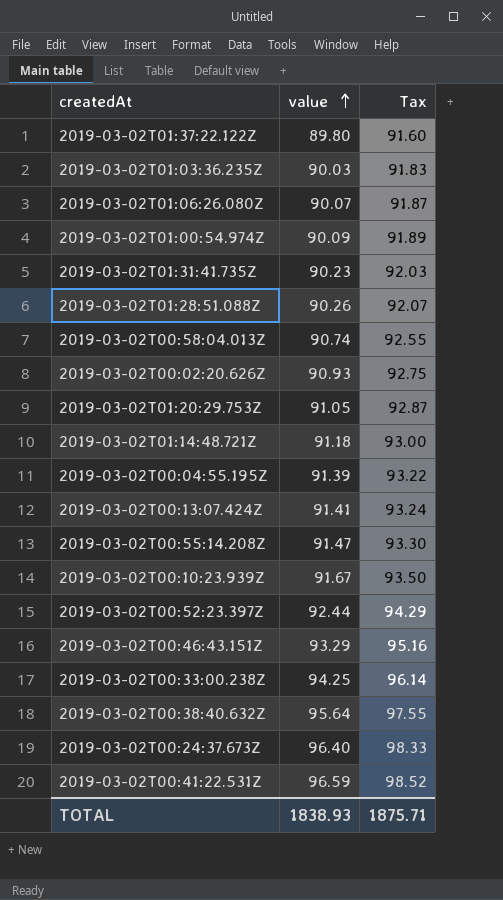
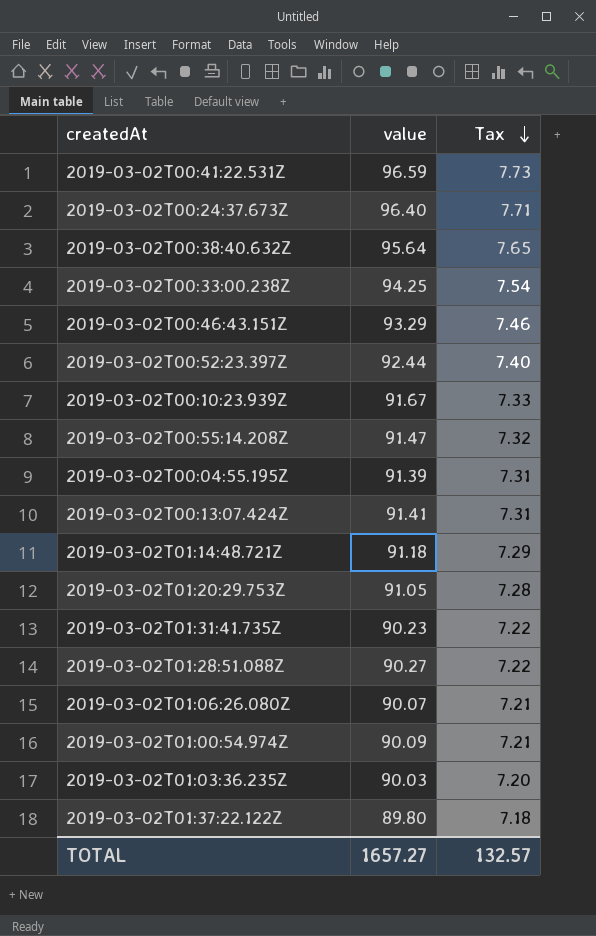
row order: value ascending -> Tax descending
column Tax | formula: [value] * 1.02 -> [value] * 0.08
row 2019-03-02T00:58:04.013Z: 90.74 | 92.55 -> none
row 2019-03-02T00:02:20.626Z: 90.93 | 92.75 -> none
2019-03-02T01:28:51.088Z | value: 90.26 -> 90.27
TOTAL | value: 1838.93 -> 1657.27
TOTAL | Tax: 1875.71 -> 132.57

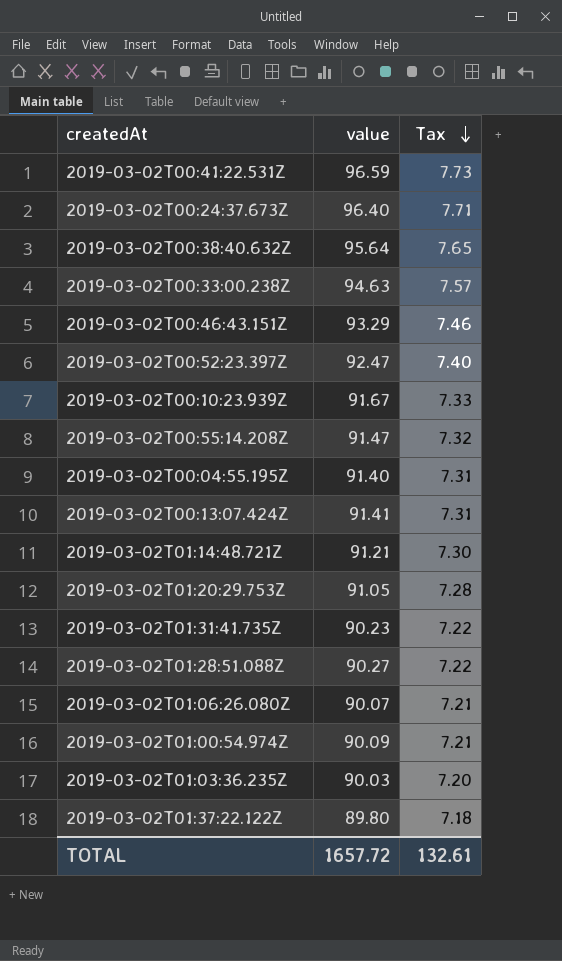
2019-03-02T00:33:00.238Z | value: 94.25 -> 94.63
2019-03-02T00:33:00.238Z | Tax: 7.54 -> 7.57
2019-03-02T00:52:23.397Z | value: 92.44 -> 92.47
2019-03-02T00:04:55.195Z | value: 91.39 -> 91.40
2019-03-02T01:14:48.721Z | value: 91.18 -> 91.21
2019-03-02T01:14:48.721Z | Tax: 7.29 -> 7.30
TOTAL | value: 1657.27 -> 1657.72
TOTAL | Tax: 132.57 -> 132.61

